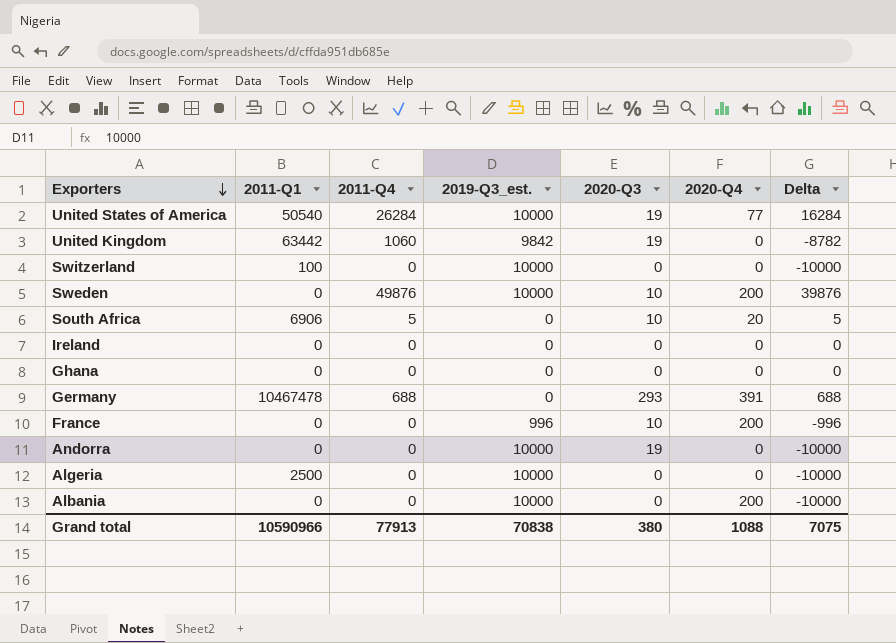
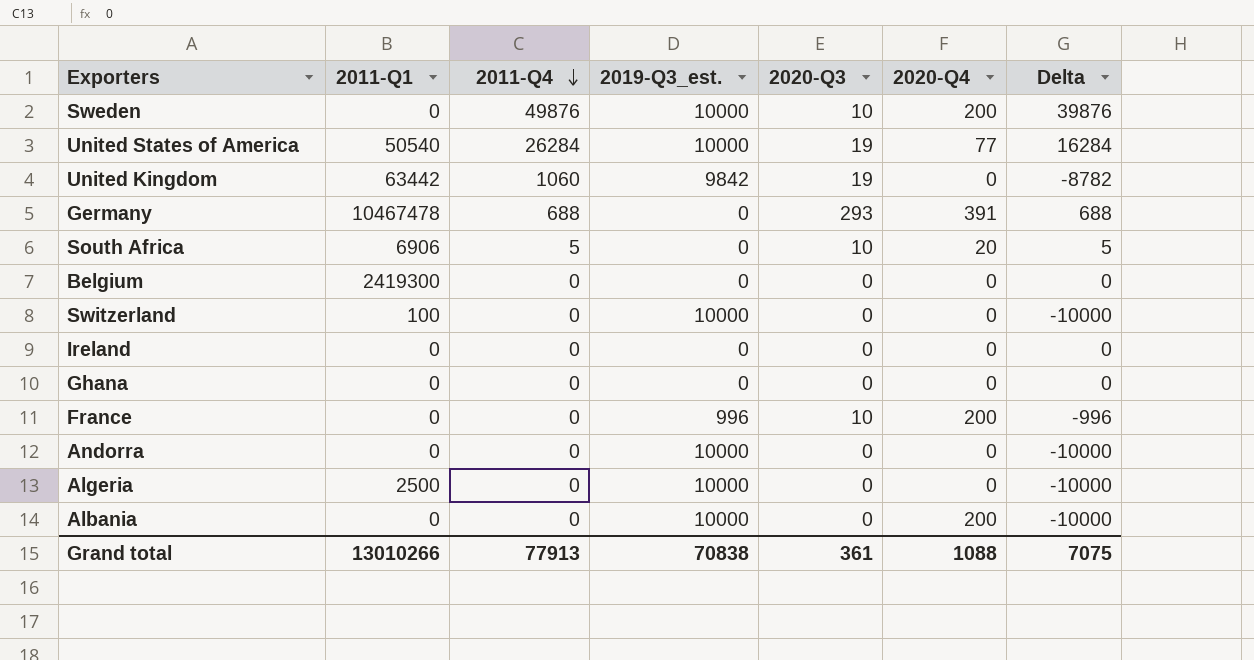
row order: Exporters descending -> 2011-Q4 descending
row Belgium: none -> 2419300 | 0 | 0 | 0 | 0 | 0
Andorra | 2020-Q3: 19 -> 0
Grand total | 2011-Q1: 10590966 -> 13010266
Grand total | 2020-Q3: 380 -> 361

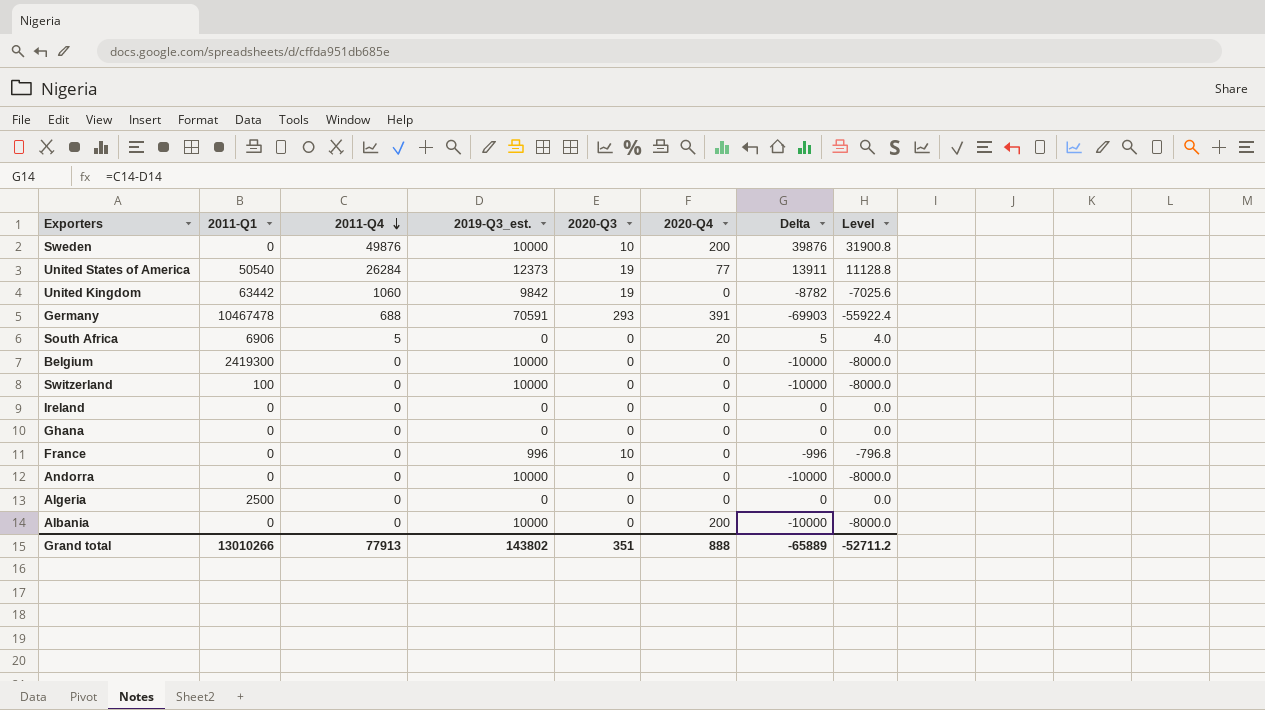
column Level | formula: none -> [Delta] * 0.8
United States of America | 2019-Q3_est.: 10000 -> 12373
United States of America | Delta: 16284 -> 13911
Germany | 2019-Q3_est.: 0 -> 70591
Germany | Delta: 688 -> -69903
South Africa | 2020-Q3: 10 -> 0
Belgium | 2019-Q3_est.: 0 -> 10000
Belgium | Delta: 0 -> -10000
France | 2020-Q4: 200 -> 0
Algeria | 2019-Q3_est.: 10000 -> 0
Algeria | Delta: -10000 -> 0
Grand total | 2019-Q3_est.: 70838 -> 143802
Grand total | 2020-Q3: 361 -> 351
Grand total | 2020-Q4: 1088 -> 888
Grand total | Delta: 7075 -> -65889

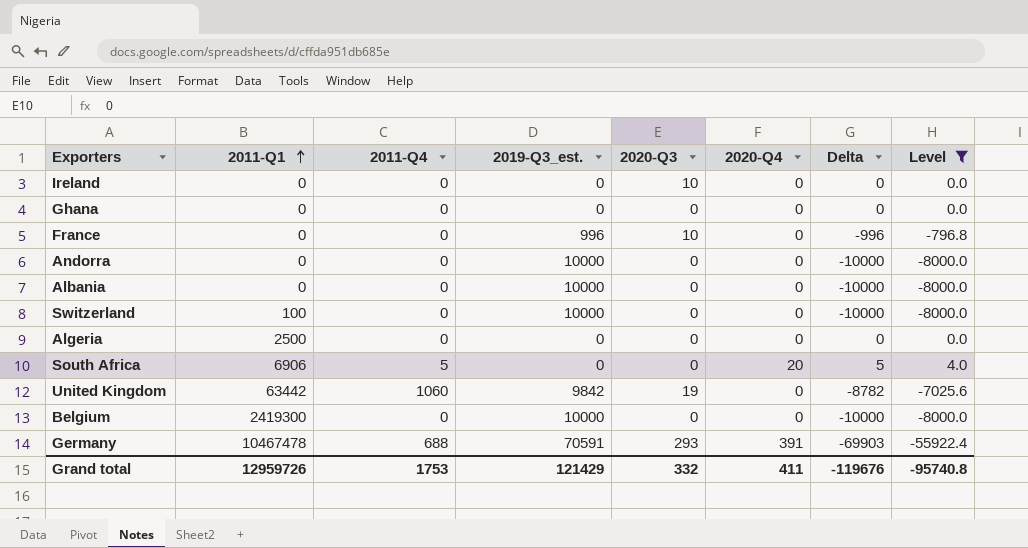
filter: none -> Level <= 4.0
row order: 2011-Q4 descending -> 2011-Q1 ascending
Ireland | 2020-Q3: 0 -> 10
Albania | 2020-Q4: 200 -> 0
Grand total | 2011-Q1: 13010266 -> 12959726
Grand total | 2011-Q4: 77913 -> 1753
Grand total | 2019-Q3_est.: 143802 -> 121429
Grand total | 2020-Q3: 351 -> 332
Grand total | 2020-Q4: 888 -> 411
Grand total | Delta: -65889 -> -119676
Grand total | Level: -52711.2 -> -95740.8

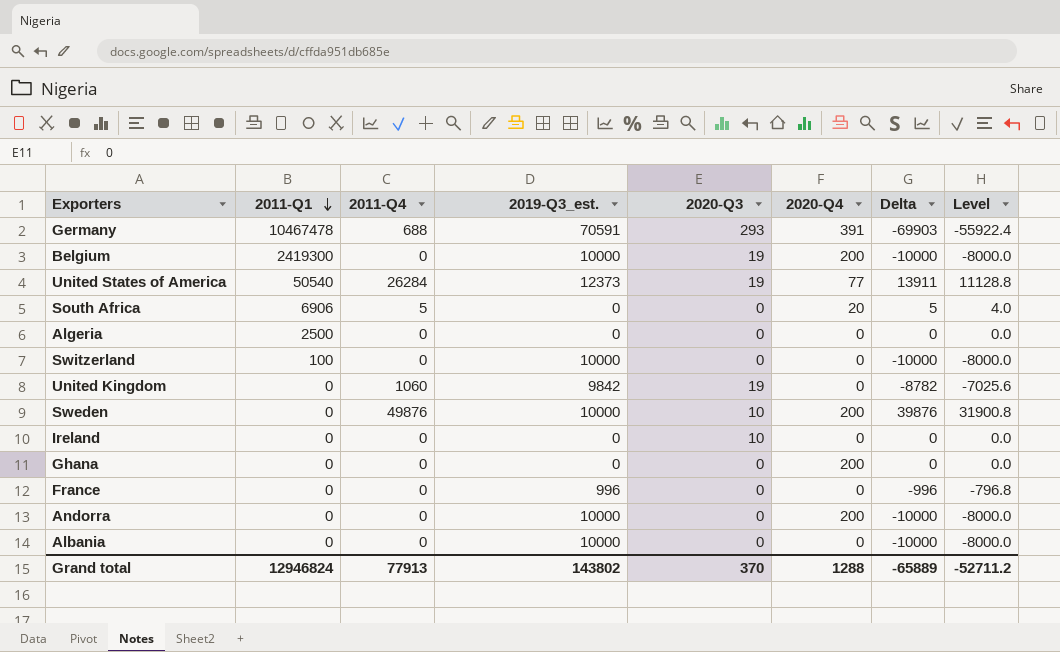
filter: Level <= 4.0 -> none
row order: 2011-Q1 ascending -> 2011-Q1 descending
Belgium | 2020-Q3: 0 -> 19
Belgium | 2020-Q4: 0 -> 200
United Kingdom | 2011-Q1: 63442 -> 0
Ghana | 2020-Q4: 0 -> 200
France | 2020-Q3: 10 -> 0
Andorra | 2020-Q4: 0 -> 200
Grand total | 2011-Q1: 12959726 -> 12946824
Grand total | 2011-Q4: 1753 -> 77913
Grand total | 2019-Q3_est.: 121429 -> 143802
Grand total | 2020-Q3: 332 -> 370
Grand total | 2020-Q4: 411 -> 1288
Grand total | Delta: -119676 -> -65889
Grand total | Level: -95740.8 -> -52711.2

